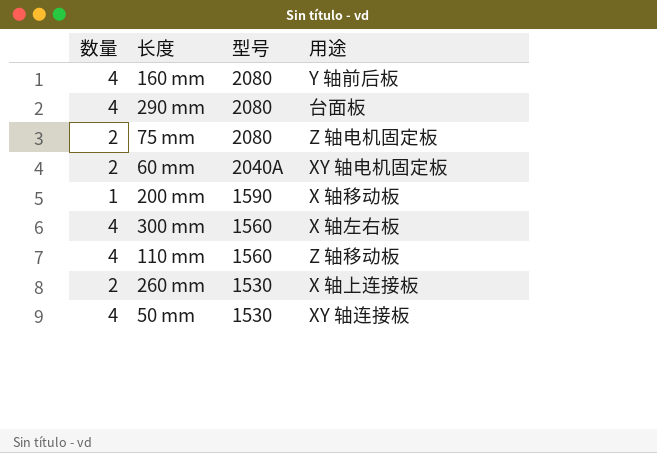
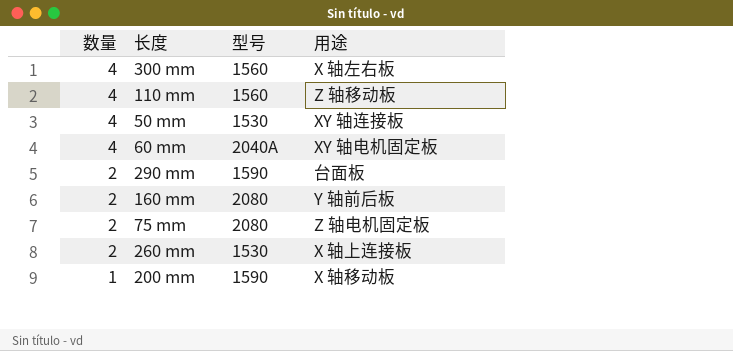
row order: 型号 descending -> 数量 descending
60 mm | 数量: 2 -> 4
290 mm | 数量: 4 -> 2
290 mm | 型号: 2080 -> 1590
160 mm | 数量: 4 -> 2

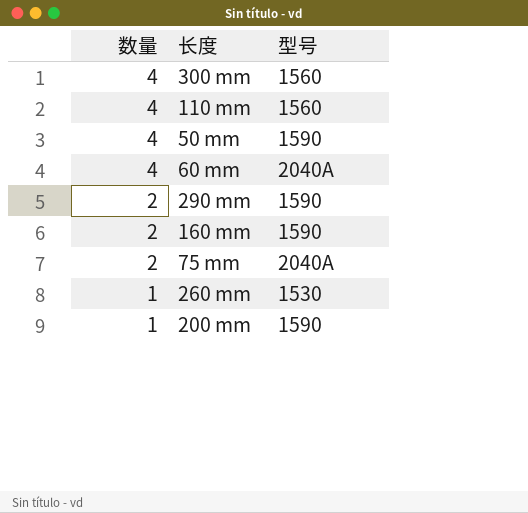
column 用途 | position: 4 -> none
50 mm | 型号: 1530 -> 1590
160 mm | 型号: 2080 -> 1590
75 mm | 型号: 2080 -> 2040A
260 mm | 数量: 2 -> 1

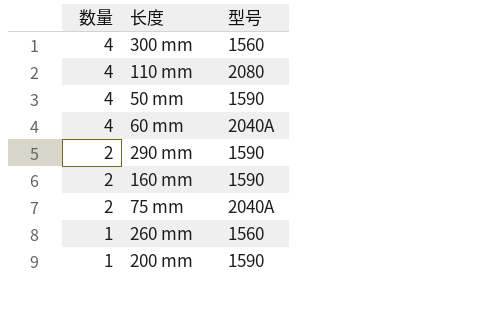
110 mm | 型号: 1560 -> 2080
260 mm | 型号: 1530 -> 1560

